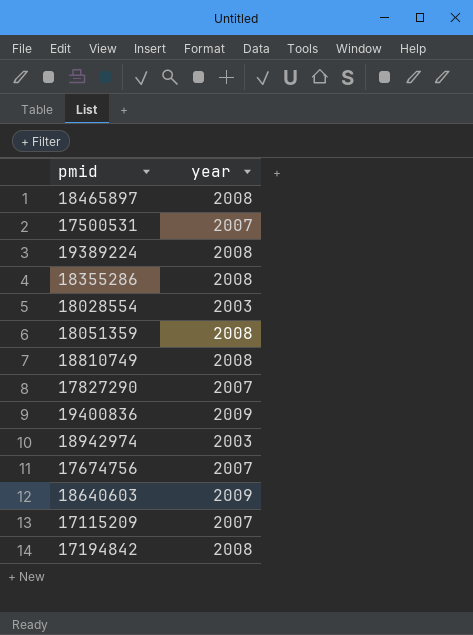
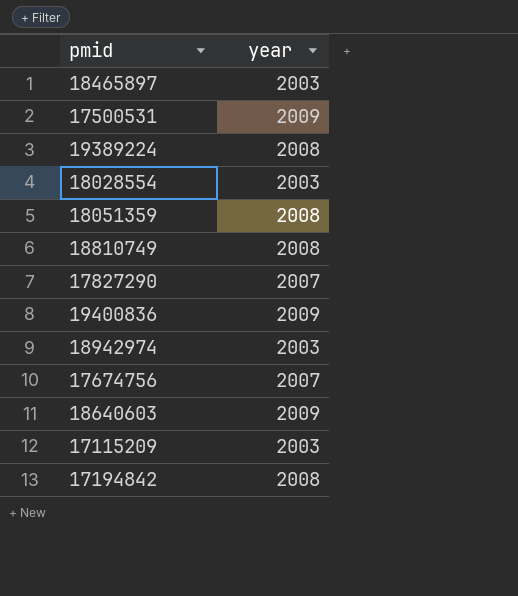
row 18355286: 2008 -> none
18465897 | year: 2008 -> 2003
17500531 | year: 2007 -> 2009
17115209 | year: 2007 -> 2003

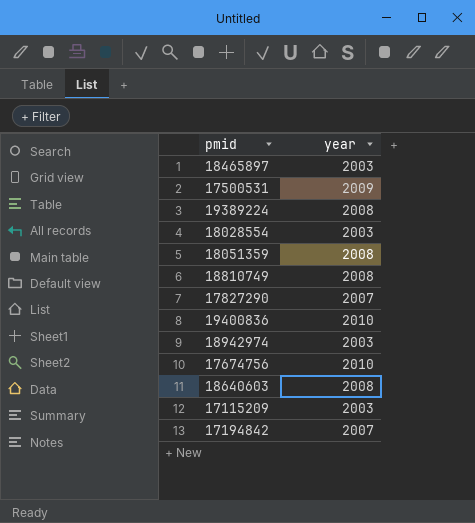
19400836 | year: 2009 -> 2010
17674756 | year: 2007 -> 2010
18640603 | year: 2009 -> 2008
17194842 | year: 2008 -> 2007

